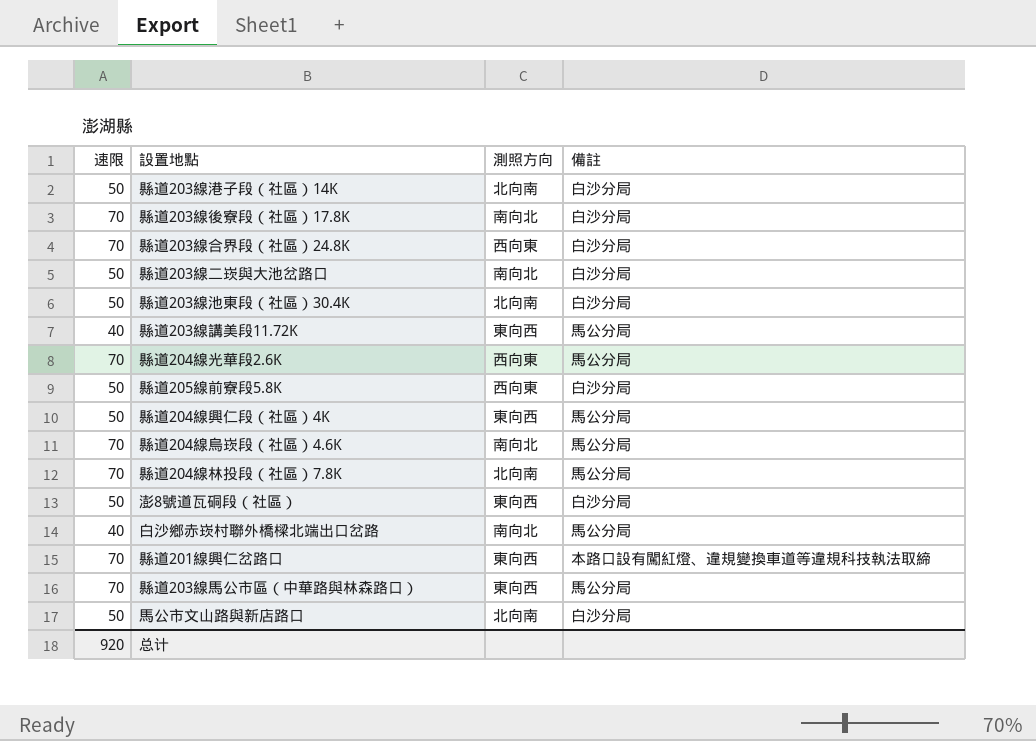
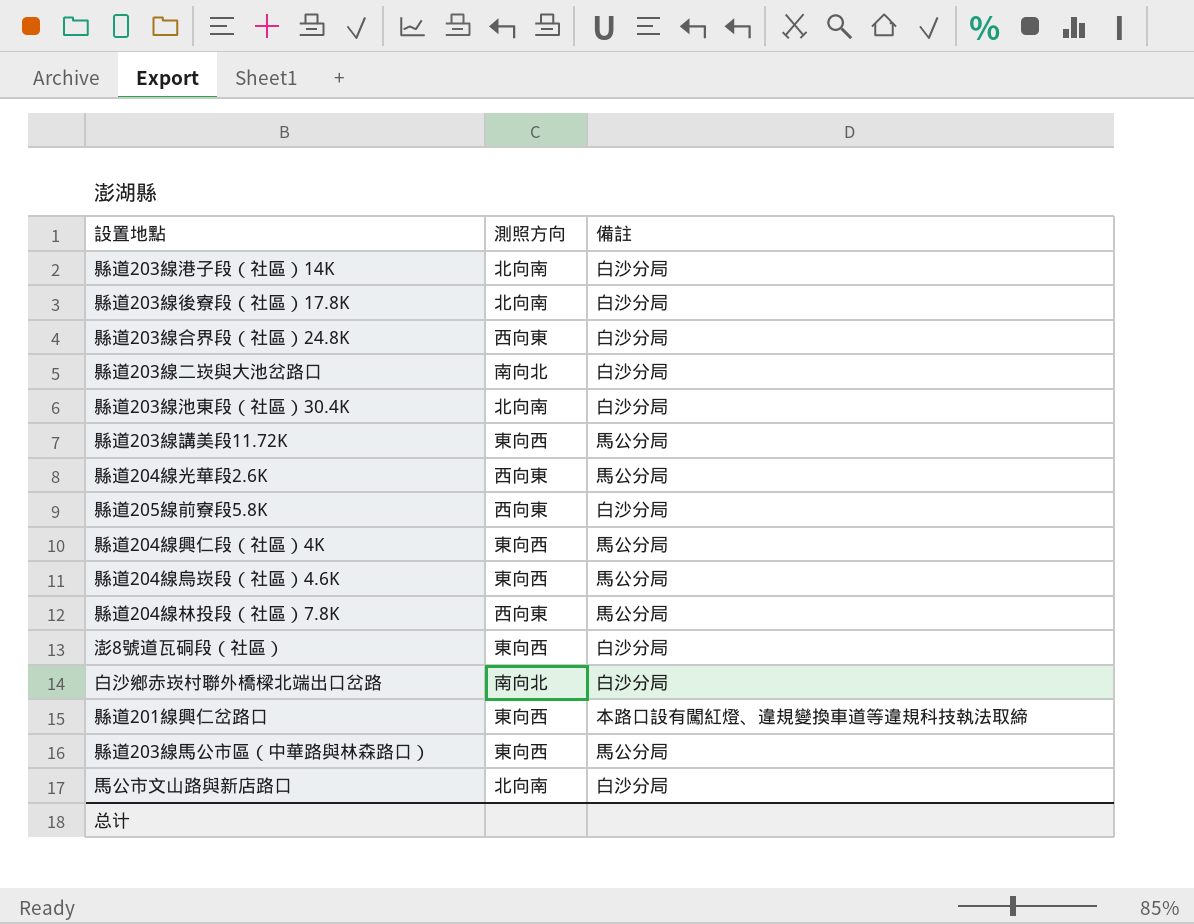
column 速限 | position: 1 -> none
縣道203線後寮段（社區）17.8K | 測照方向: 南向北 -> 北向南
縣道204線烏崁段（社區）4.6K | 測照方向: 南向北 -> 東向西
縣道204線林投段（社區）7.8K | 測照方向: 北向南 -> 西向東
白沙鄉赤崁村聯外橋樑北端出口岔路 | 備註: 馬公分局 -> 白沙分局

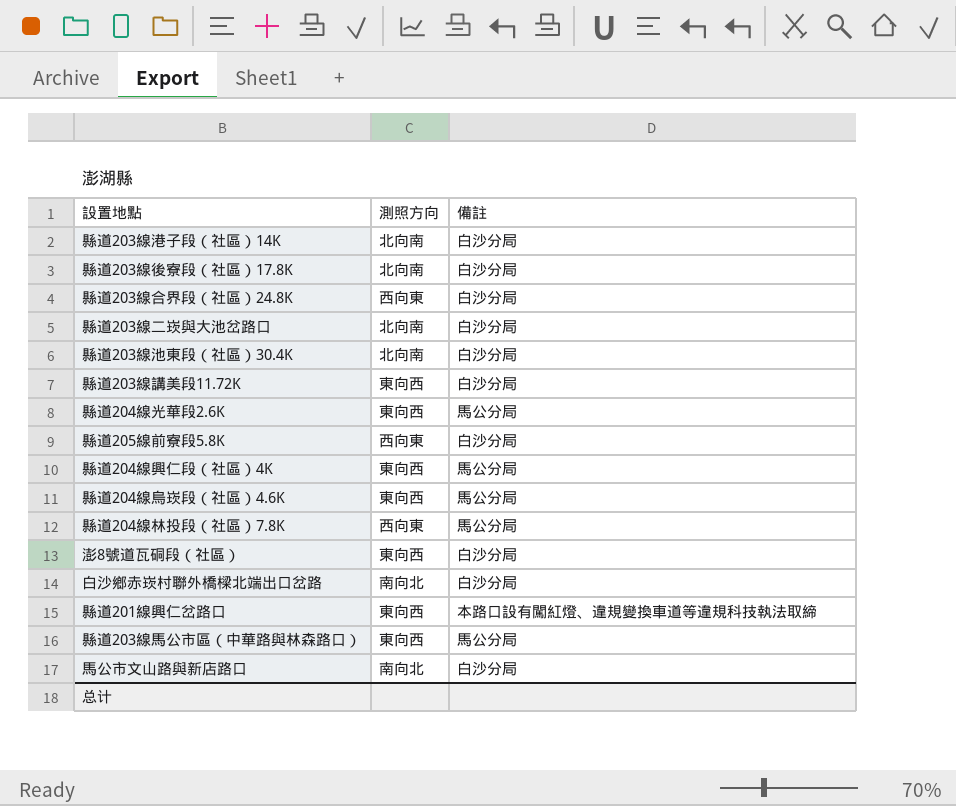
縣道203線二崁與大池岔路口 | 測照方向: 南向北 -> 北向南
縣道203線講美段11.72K | 備註: 馬公分局 -> 白沙分局
縣道204線光華段2.6K | 測照方向: 西向東 -> 東向西
馬公市文山路與新店路口 | 測照方向: 北向南 -> 南向北

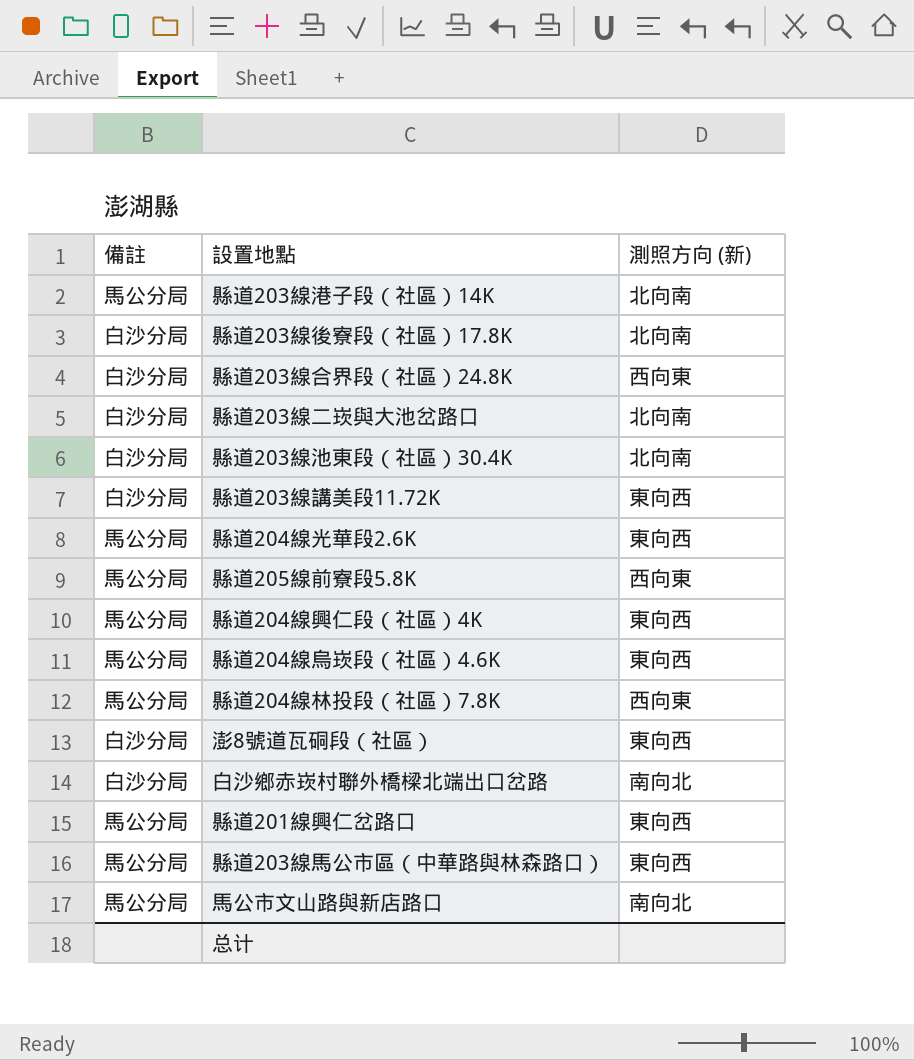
column 備註 | position: 3 -> 1
column name: 測照方向 -> 測照方向 (新)
縣道203線港子段（社區）14K | 備註: 白沙分局 -> 馬公分局
縣道205線前寮段5.8K | 備註: 白沙分局 -> 馬公分局
縣道201線興仁岔路口 | 備註: 本路口設有闖紅燈、違規變換車道等違規科技執法取締 -> 馬公分局
馬公市文山路與新店路口 | 備註: 白沙分局 -> 馬公分局

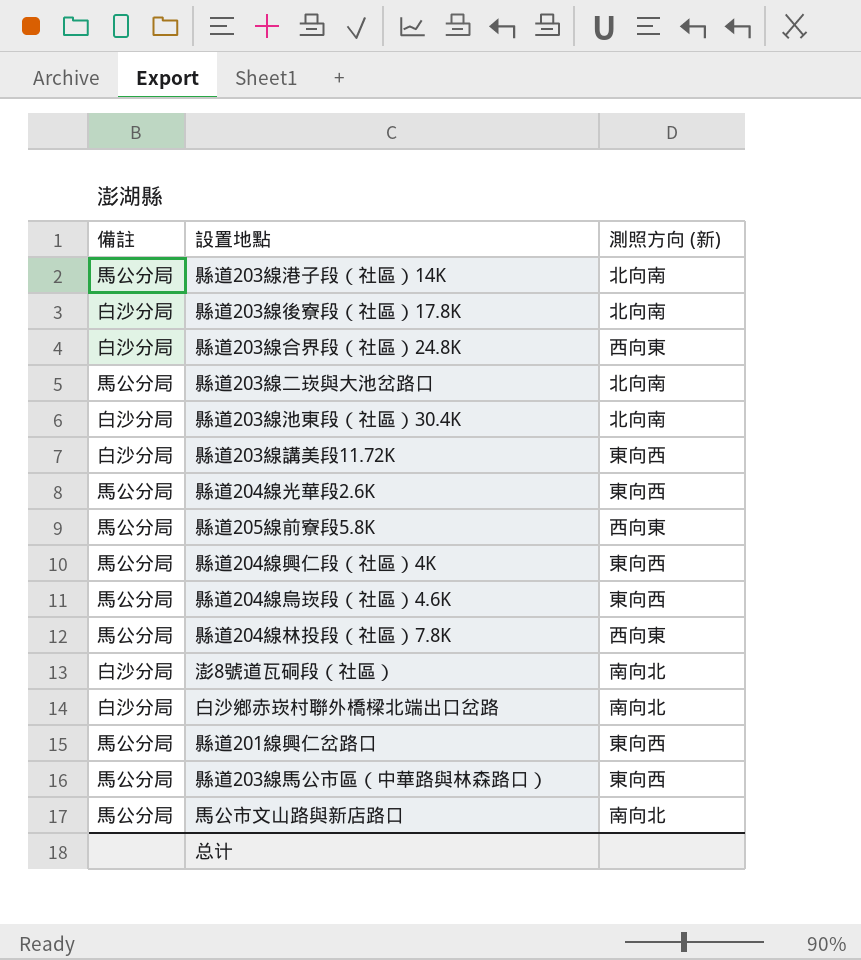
縣道203線二崁與大池岔路口 | 備註: 白沙分局 -> 馬公分局
澎8號道瓦硐段（社區） | 測照方向 (新): 東向西 -> 南向北

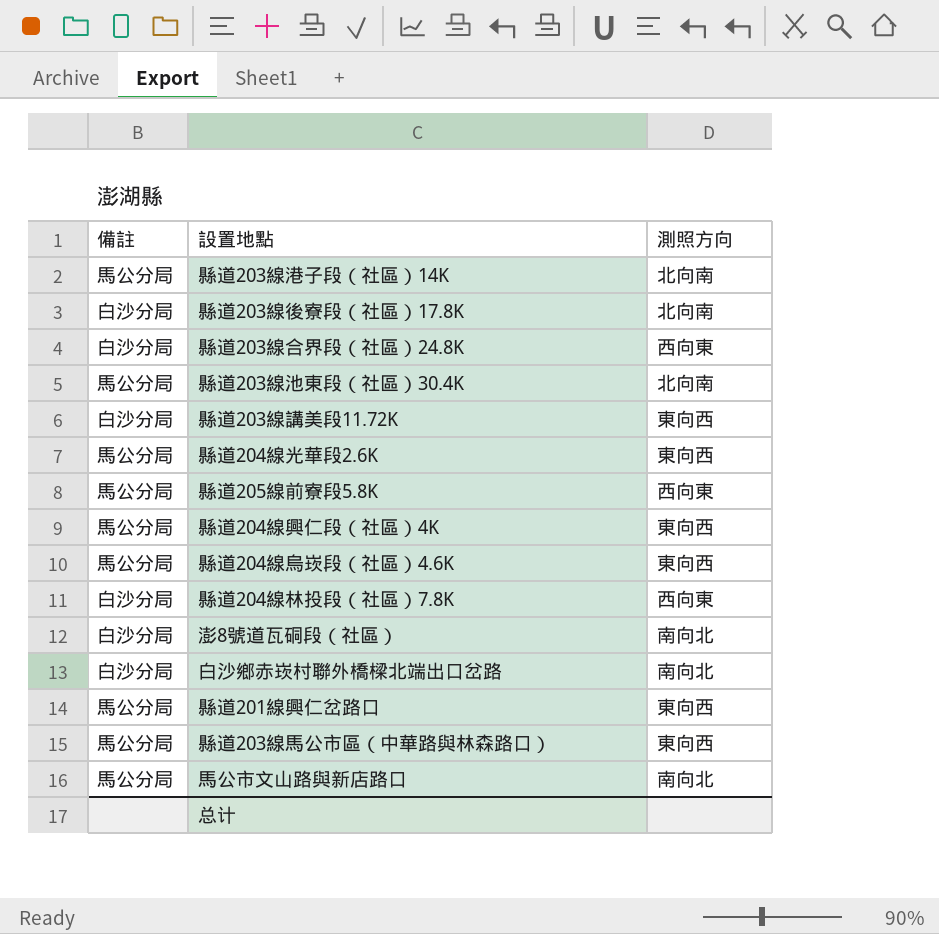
column name: 測照方向 (新) -> 測照方向
row 縣道203線二崁與大池岔路口: 馬公分局 | 北向南 -> none
縣道203線池東段（社區）30.4K | 備註: 白沙分局 -> 馬公分局
縣道204線林投段（社區）7.8K | 備註: 馬公分局 -> 白沙分局

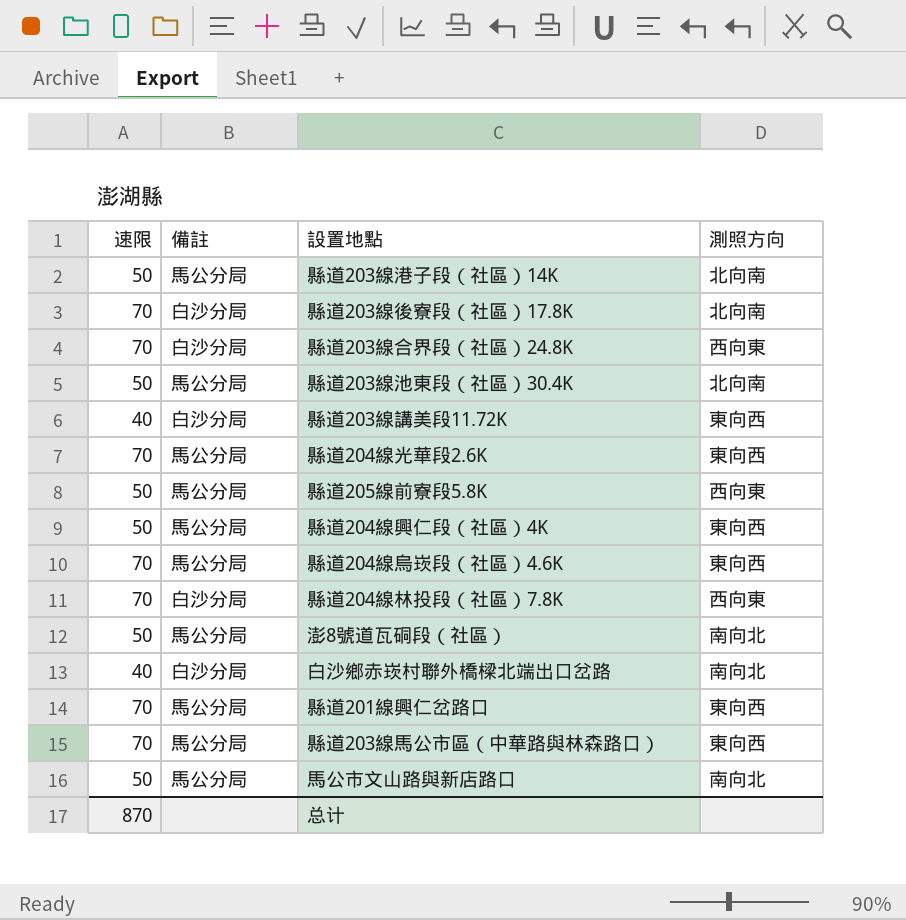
column 速限 | position: none -> 1
澎8號道瓦硐段（社區） | 備註: 白沙分局 -> 馬公分局

